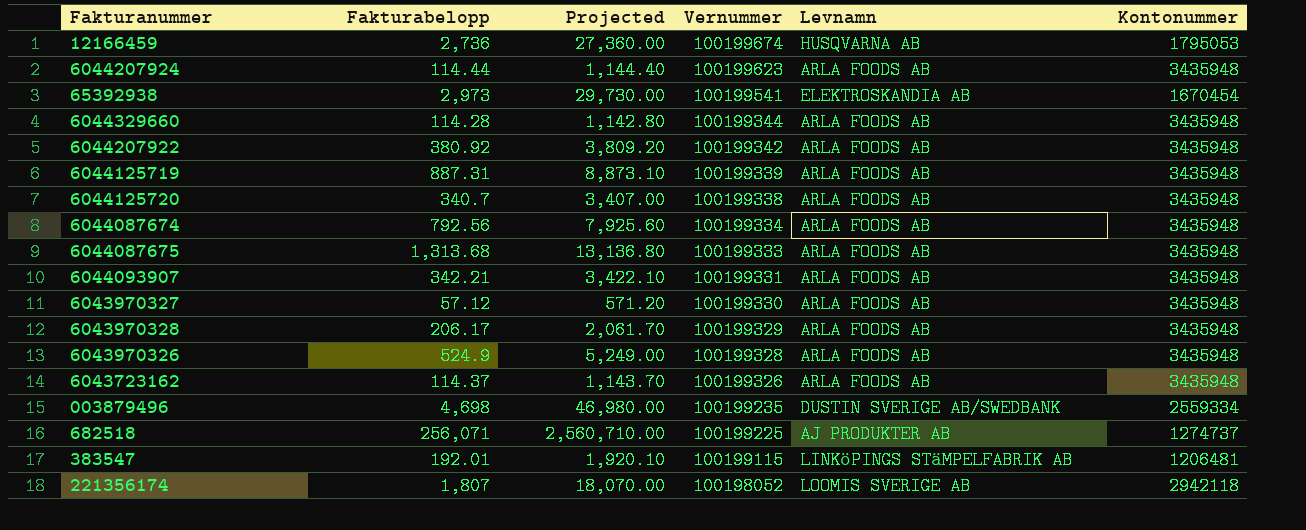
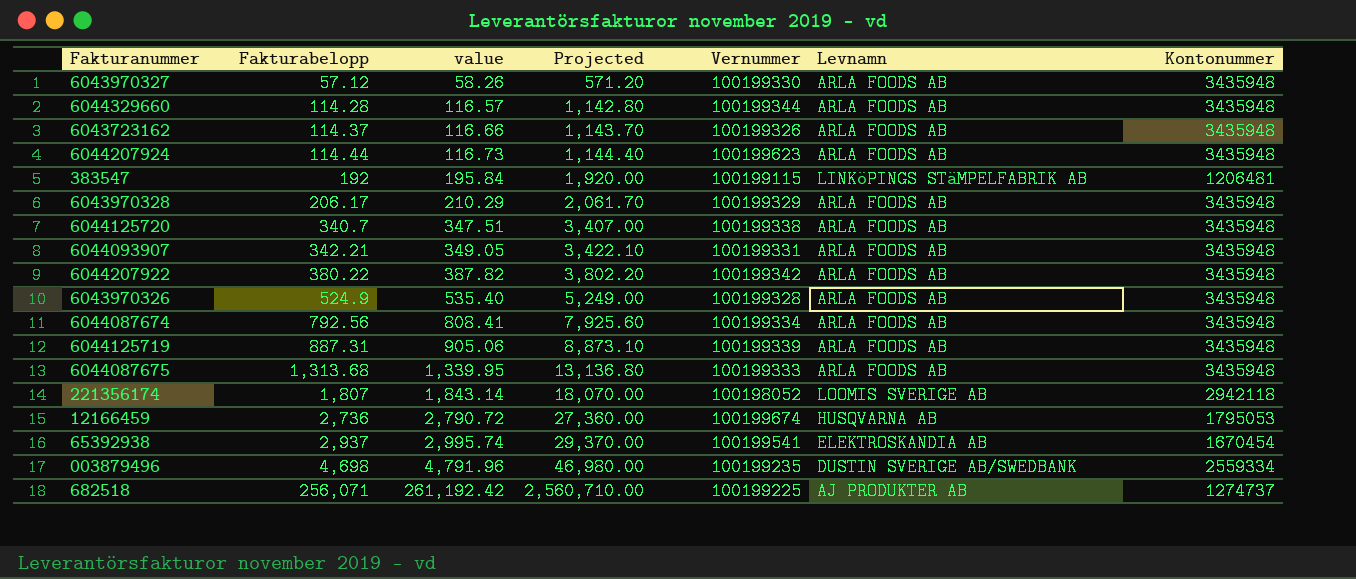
row order: Vernummer descending -> Fakturabelopp ascending
column value | formula: none -> [Fakturabelopp] * 1.02
383547 | Fakturabelopp: 192.01 -> 192
383547 | Projected: 1,920.10 -> 1,920.00
6044207922 | Fakturabelopp: 380.92 -> 380.22
6044207922 | Projected: 3,809.20 -> 3,802.20
65392938 | Fakturabelopp: 2,973 -> 2,937
65392938 | Projected: 29,730.00 -> 29,370.00

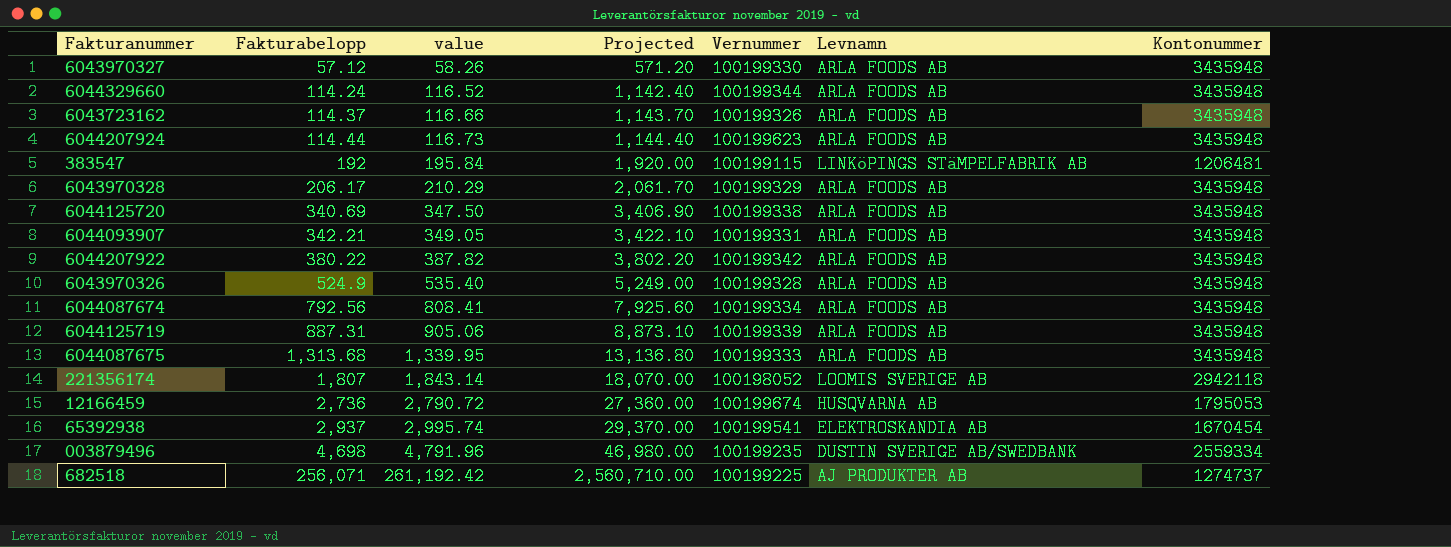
6044329660 | Fakturabelopp: 114.28 -> 114.24
6044329660 | value: 116.57 -> 116.52
6044329660 | Projected: 1,142.80 -> 1,142.40
6044125720 | Fakturabelopp: 340.7 -> 340.69
6044125720 | value: 347.51 -> 347.50
6044125720 | Projected: 3,407.00 -> 3,406.90

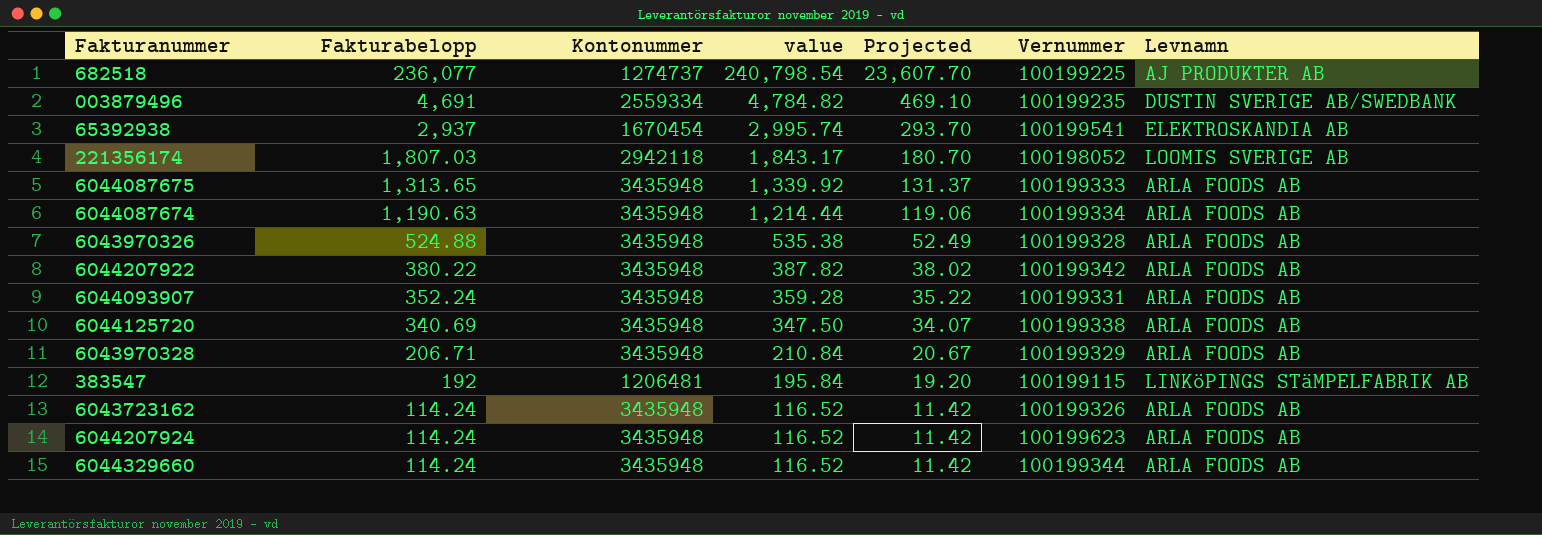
row order: Fakturabelopp ascending -> Fakturabelopp descending
column Kontonummer | position: 7 -> 3
column Projected | formula: [Fakturabelopp] * 10 -> [Fakturabelopp] * 0.1
row 6043970327: 57.12 | 58.26 | 571.20 | 100199330 | ARLA FOODS AB | 3435948 -> none
row 6044125719: 887.31 | 905.06 | 8,873.10 | 100199339 | ARLA FOODS AB | 3435948 -> none
row 12166459: 2,736 | 2,790.72 | 27,360.00 | 100199674 | HUSQVARNA AB | 1795053 -> none
682518 | Fakturabelopp: 256,071 -> 236,077
682518 | value: 261,192.42 -> 240,798.54
003879496 | Fakturabelopp: 4,698 -> 4,691
003879496 | value: 4,791.96 -> 4,784.82
221356174 | Fakturabelopp: 1,807 -> 1,807.03
221356174 | value: 1,843.14 -> 1,843.17
6044087675 | Fakturabelopp: 1,313.68 -> 1,313.65
6044087675 | value: 1,339.95 -> 1,339.92
6044087674 | Fakturabelopp: 792.56 -> 1,190.63
6044087674 | value: 808.41 -> 1,214.44
6043970326 | Fakturabelopp: 524.9 -> 524.88
6043970326 | value: 535.40 -> 535.38
6044093907 | Fakturabelopp: 342.21 -> 352.24
6044093907 | value: 349.05 -> 359.28
6043970328 | Fakturabelopp: 206.17 -> 206.71
6043970328 | value: 210.29 -> 210.84
6043723162 | Fakturabelopp: 114.37 -> 114.24
6043723162 | value: 116.66 -> 116.52
6044207924 | Fakturabelopp: 114.44 -> 114.24
6044207924 | value: 116.73 -> 116.52

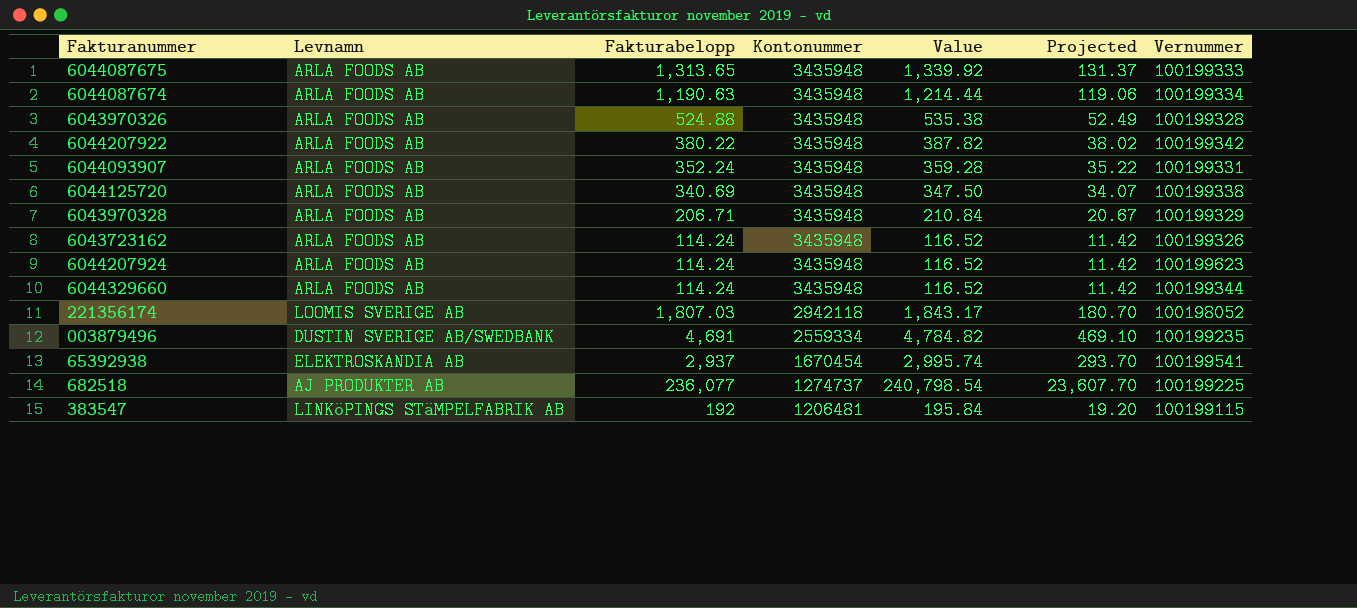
row order: Fakturabelopp descending -> Kontonummer descending
column Levnamn | position: 7 -> 2
column name: value -> Value

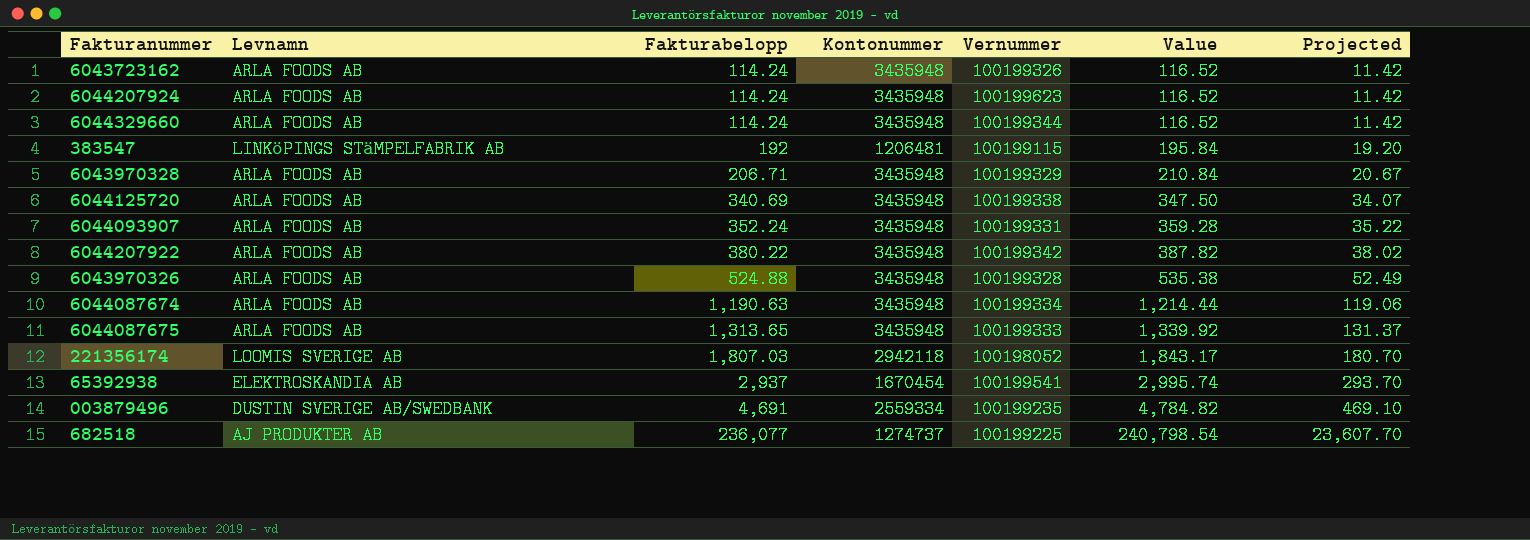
row order: Kontonummer descending -> Fakturabelopp ascending
column Vernummer | position: 7 -> 5

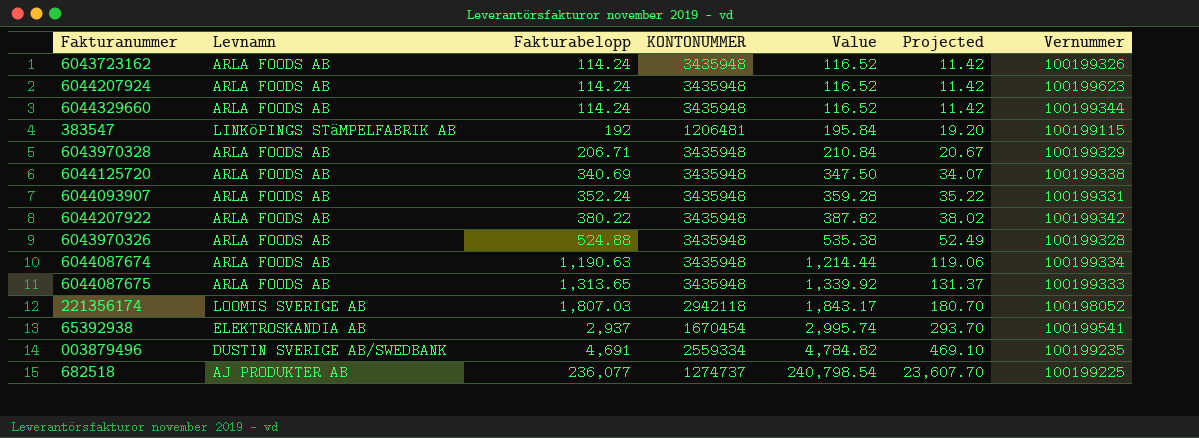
column name: Kontonummer -> KONTONUMMER
column Vernummer | position: 5 -> 7

